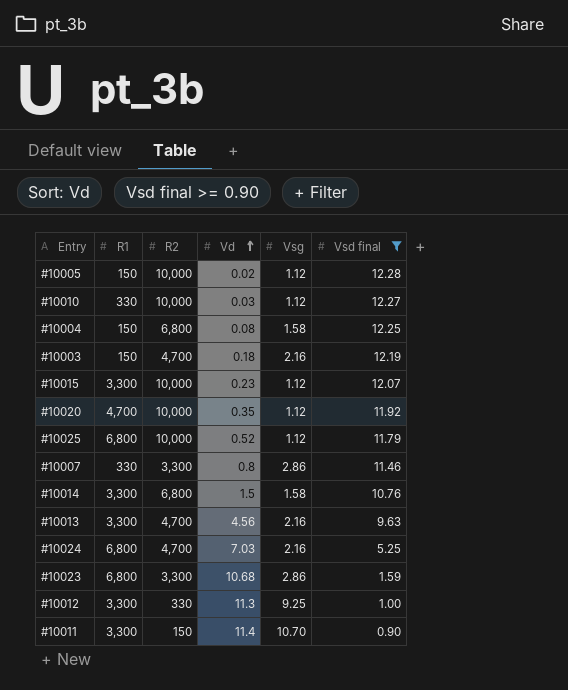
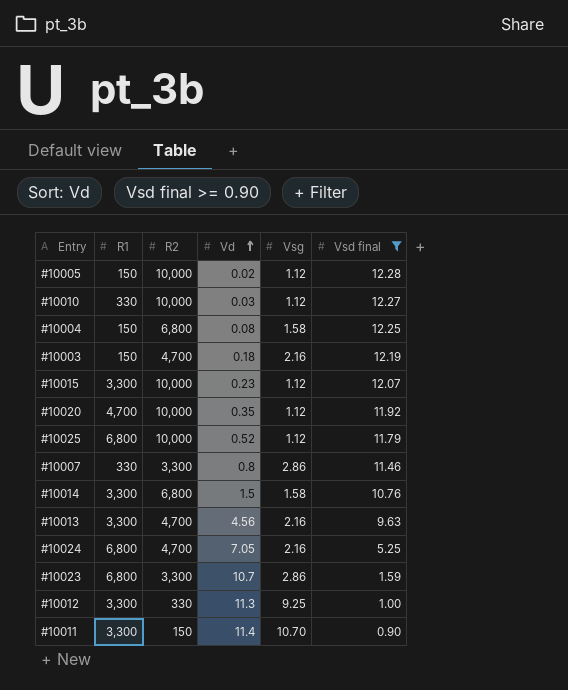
#10024 | Vd: 7.03 -> 7.05
#10023 | Vd: 10.68 -> 10.7

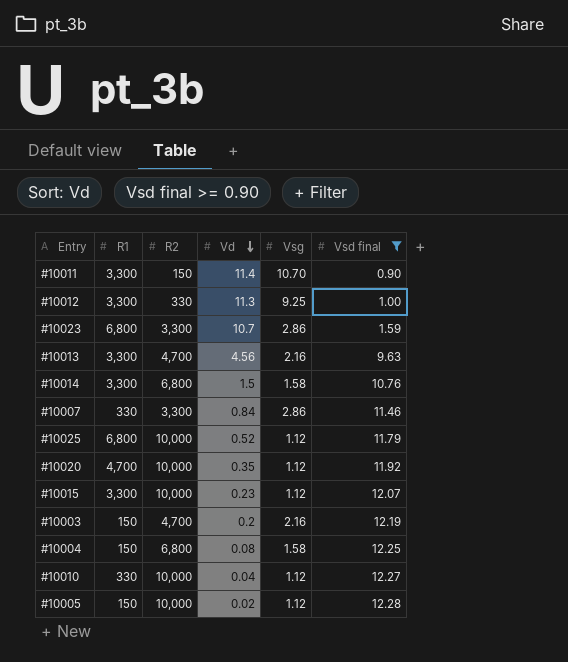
row order: Vd ascending -> Vd descending
row #10024: 6,800 | 4,700 | 7.05 | 2.16 | 5.25 -> none
#10007 | Vd: 0.8 -> 0.84
#10003 | Vd: 0.18 -> 0.2
#10010 | Vd: 0.03 -> 0.04

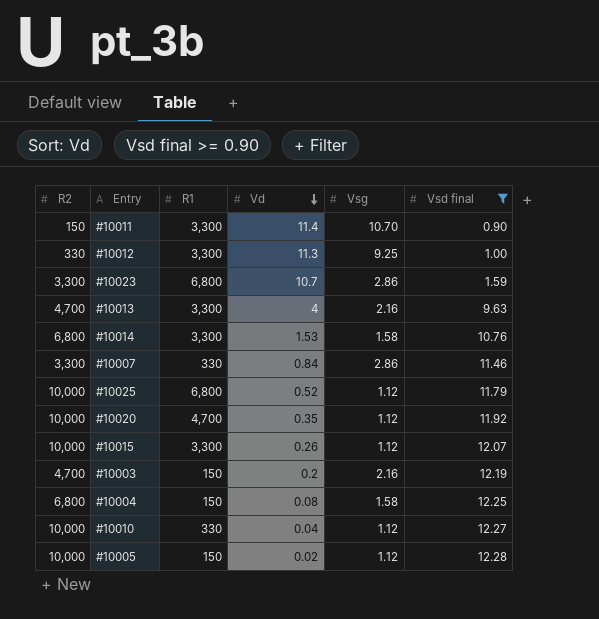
column R2 | position: 3 -> 1
#10013 | Vd: 4.56 -> 4
#10014 | Vd: 1.5 -> 1.53
#10015 | Vd: 0.23 -> 0.26

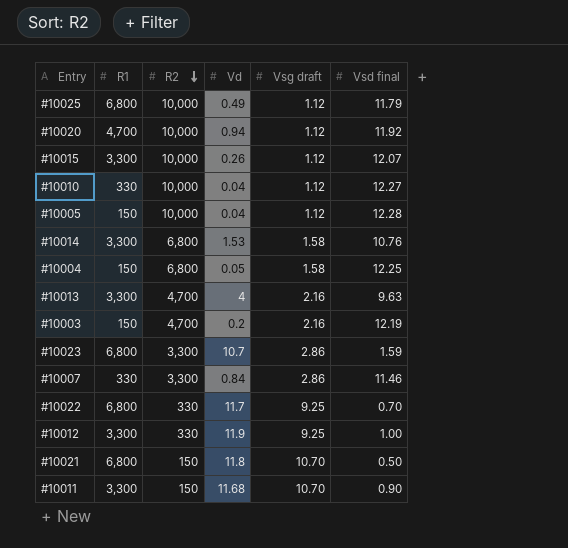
filter: Vsd final >= 0.90 -> none
row order: Vd descending -> R2 descending
column R2 | position: 1 -> 3
column name: Vsg -> Vsg draft
#10025 | Vd: 0.52 -> 0.49
#10020 | Vd: 0.35 -> 0.94
#10005 | Vd: 0.02 -> 0.04
#10004 | Vd: 0.08 -> 0.05
#10012 | Vd: 11.3 -> 11.9
#10011 | Vd: 11.4 -> 11.68

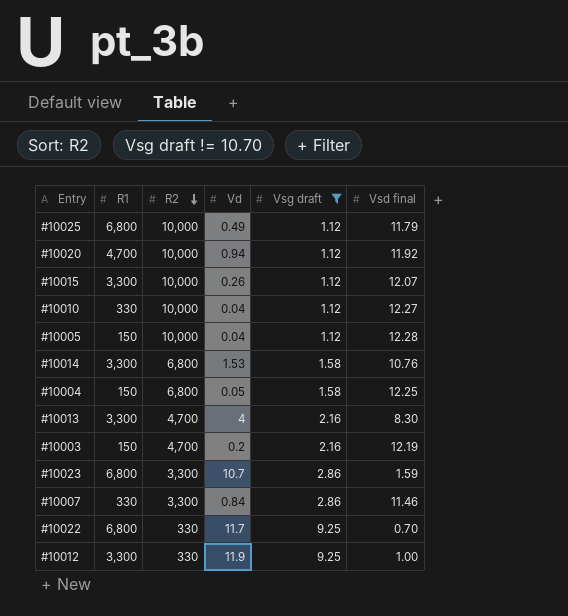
filter: none -> Vsg draft != 10.70
#10013 | Vsd final: 9.63 -> 8.30

